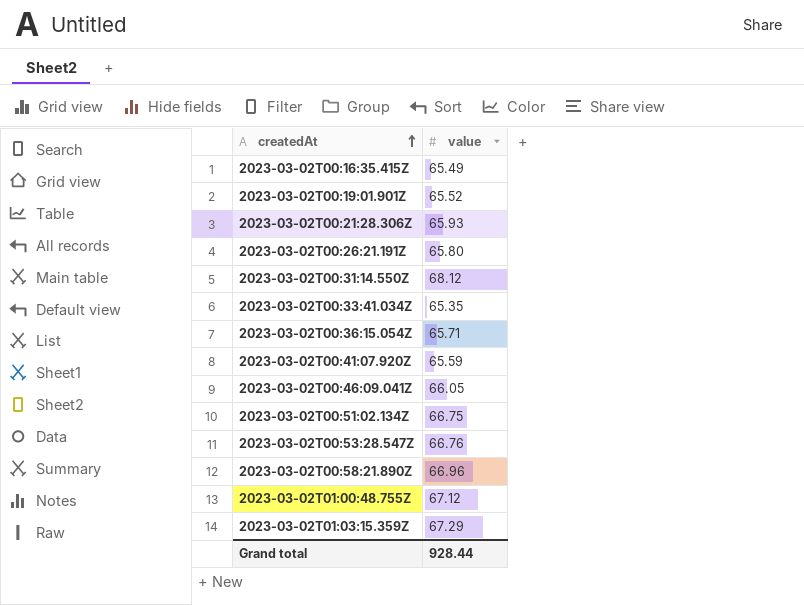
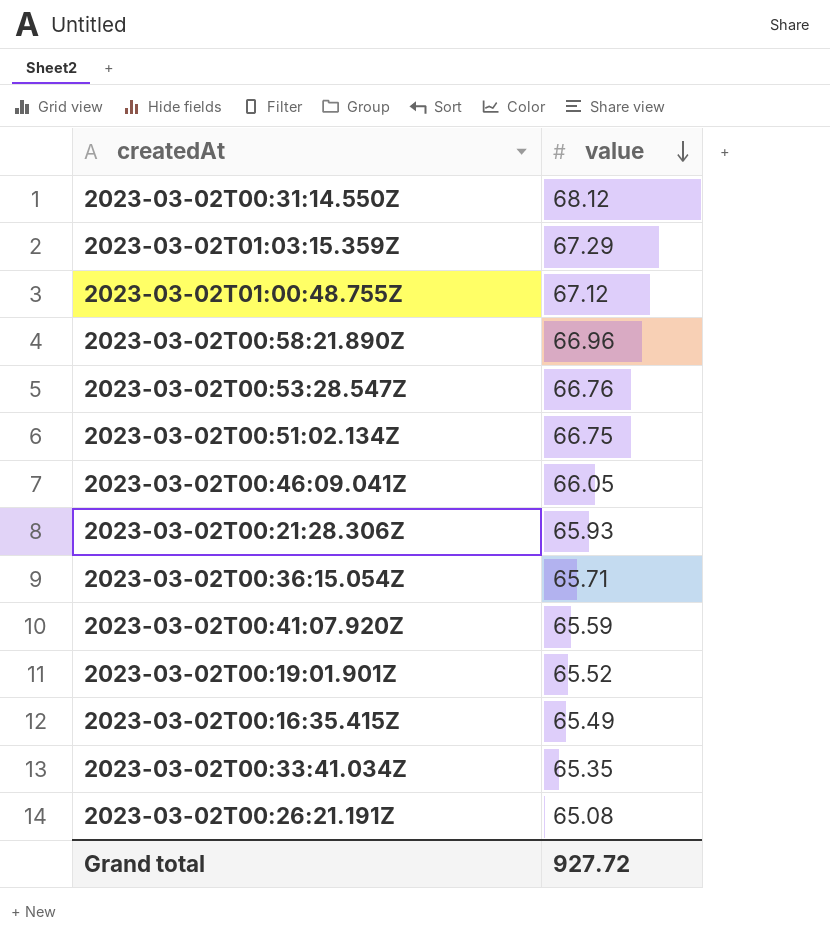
row order: createdAt ascending -> value descending
2023-03-02T00:26:21.191Z | value: 65.80 -> 65.08
Grand total | value: 928.44 -> 927.72

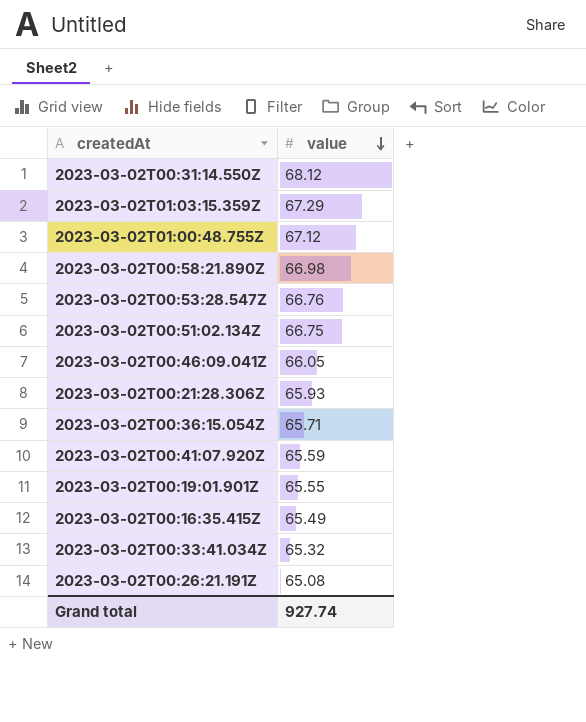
2023-03-02T00:58:21.890Z | value: 66.96 -> 66.98
2023-03-02T00:19:01.901Z | value: 65.52 -> 65.55
2023-03-02T00:33:41.034Z | value: 65.35 -> 65.32
Grand total | value: 927.72 -> 927.74

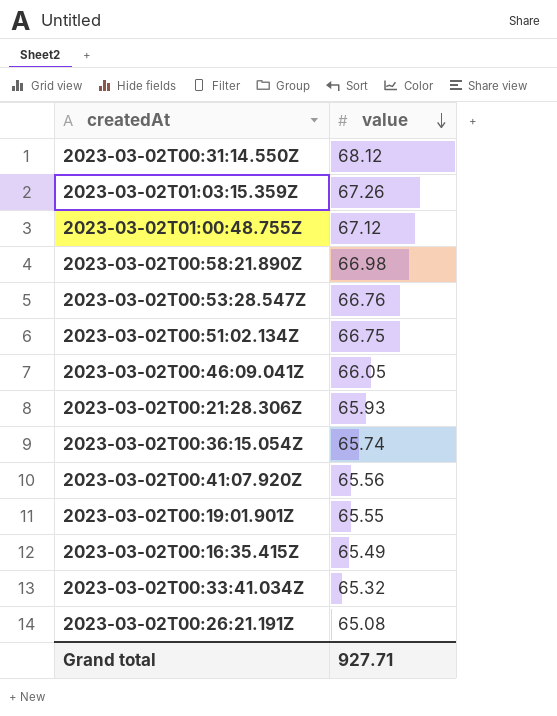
2023-03-02T01:03:15.359Z | value: 67.29 -> 67.26
2023-03-02T00:36:15.054Z | value: 65.71 -> 65.74
2023-03-02T00:41:07.920Z | value: 65.59 -> 65.56
Grand total | value: 927.74 -> 927.71

